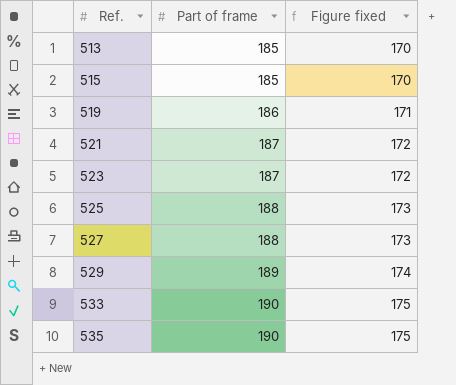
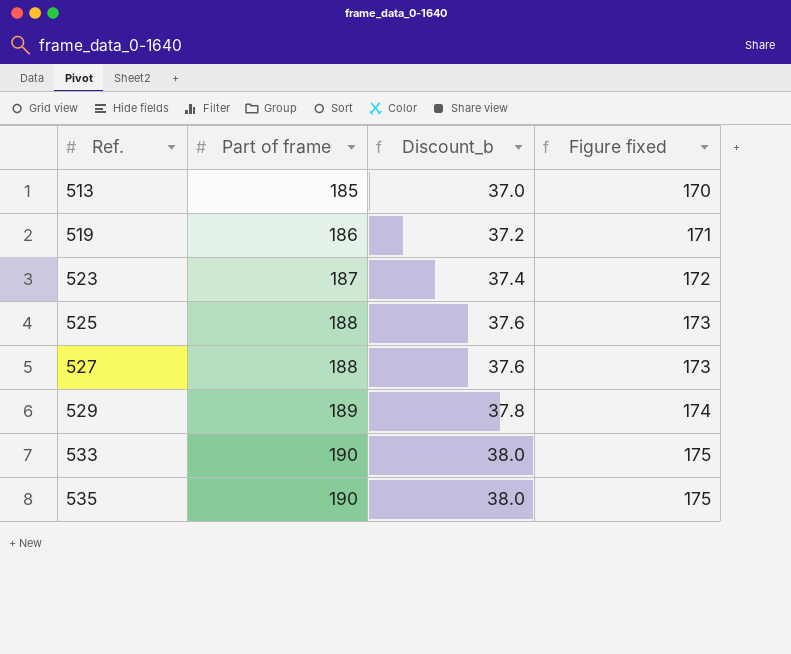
column Discount_b | formula: none -> [Part of frame] * 0.2
row 515: 185 | 170 -> none
row 521: 187 | 172 -> none

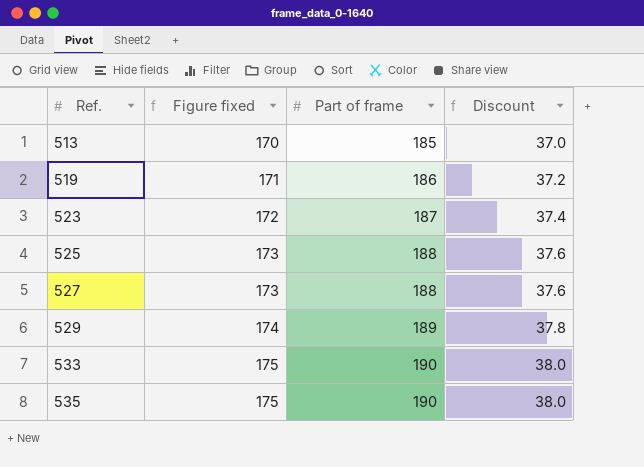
column Figure fixed | position: 4 -> 2
column name: Discount_b -> Discount

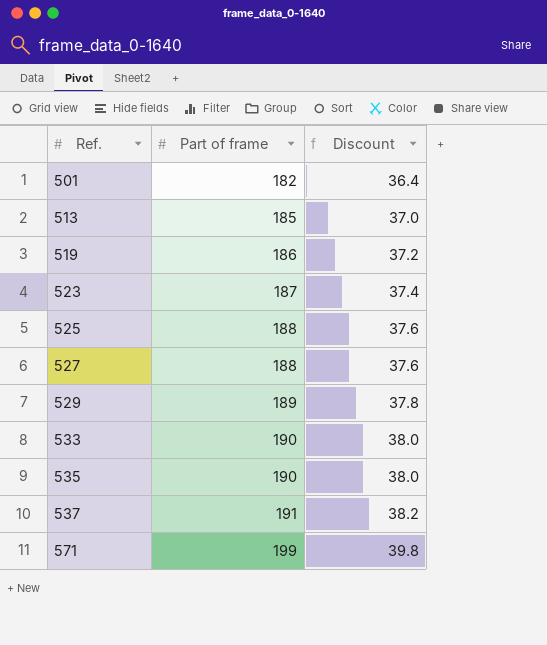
column Figure fixed | formula: [Part of frame] - 15 -> none
row 501: none -> 182 | 36.4
row 537: none -> 191 | 38.2
row 571: none -> 199 | 39.8

